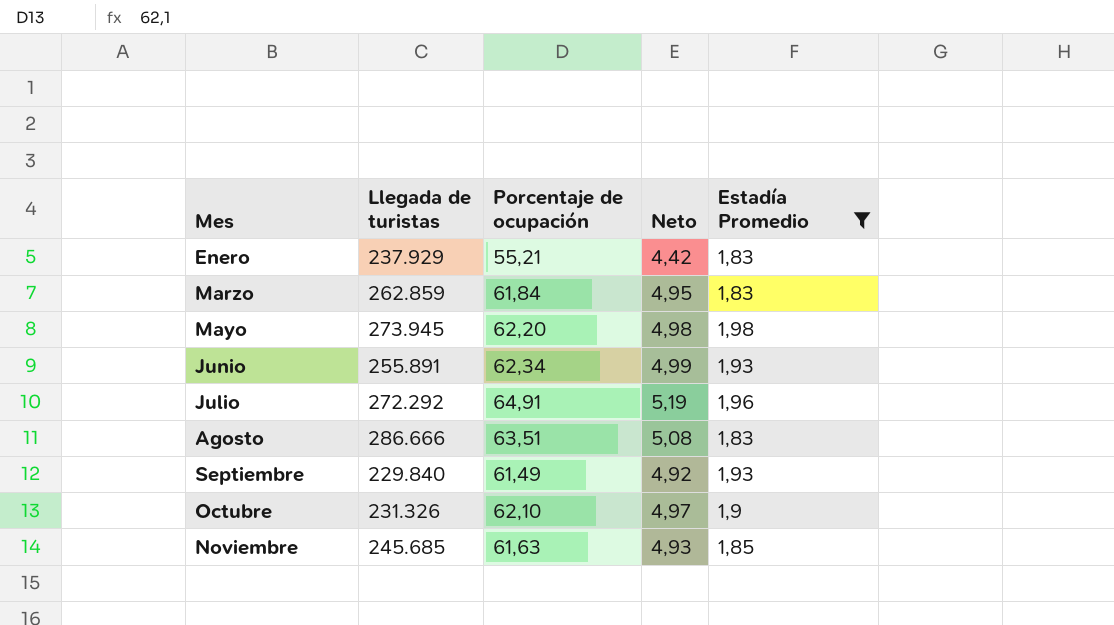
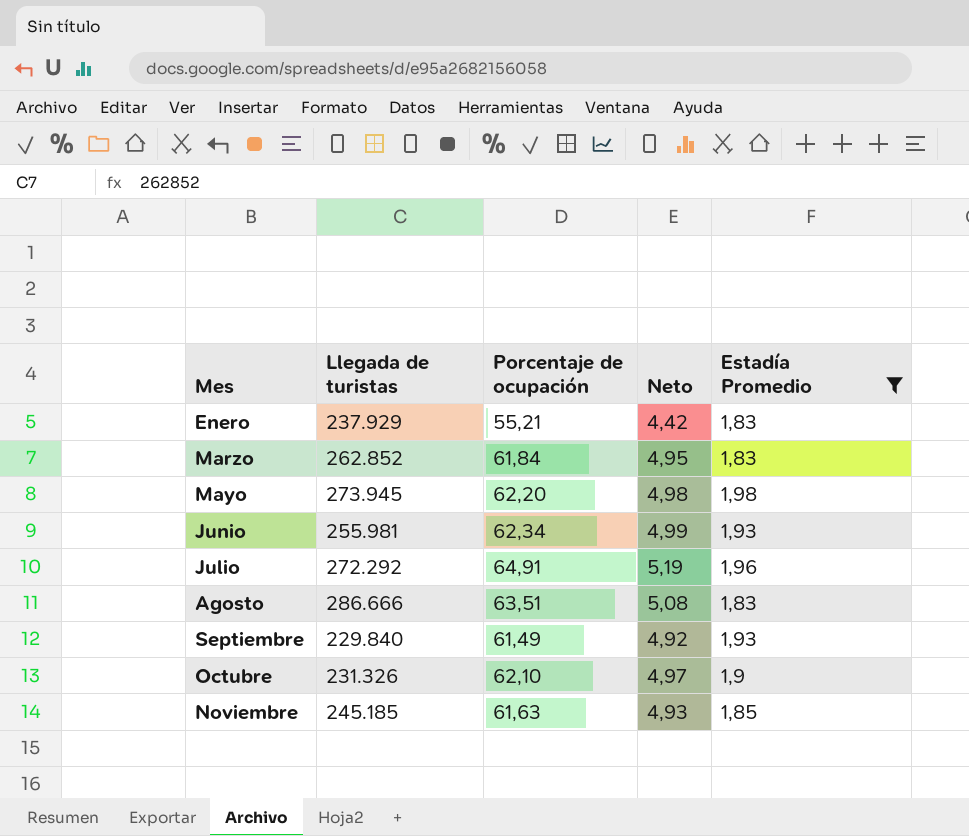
Marzo | Llegada de turistas: 262.859 -> 262.852
Junio | Llegada de turistas: 255.891 -> 255.981
Noviembre | Llegada de turistas: 245.685 -> 245.185

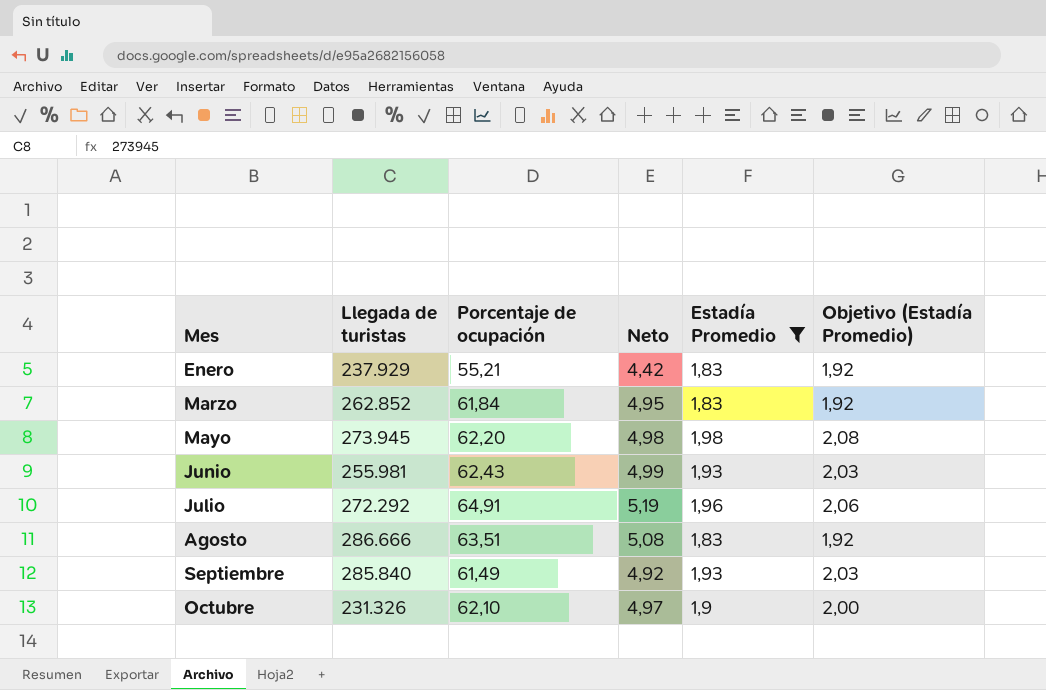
column Objetivo (Estadía Promedio) | formula: none -> [Estadía Promedio] * 1,05
row Noviembre: 245.185 | 61,63 | 4,93 | 1,85 -> none
Junio | Porcentaje de ocupación: 62,34 -> 62,43
Septiembre | Llegada de turistas: 229.840 -> 285.840

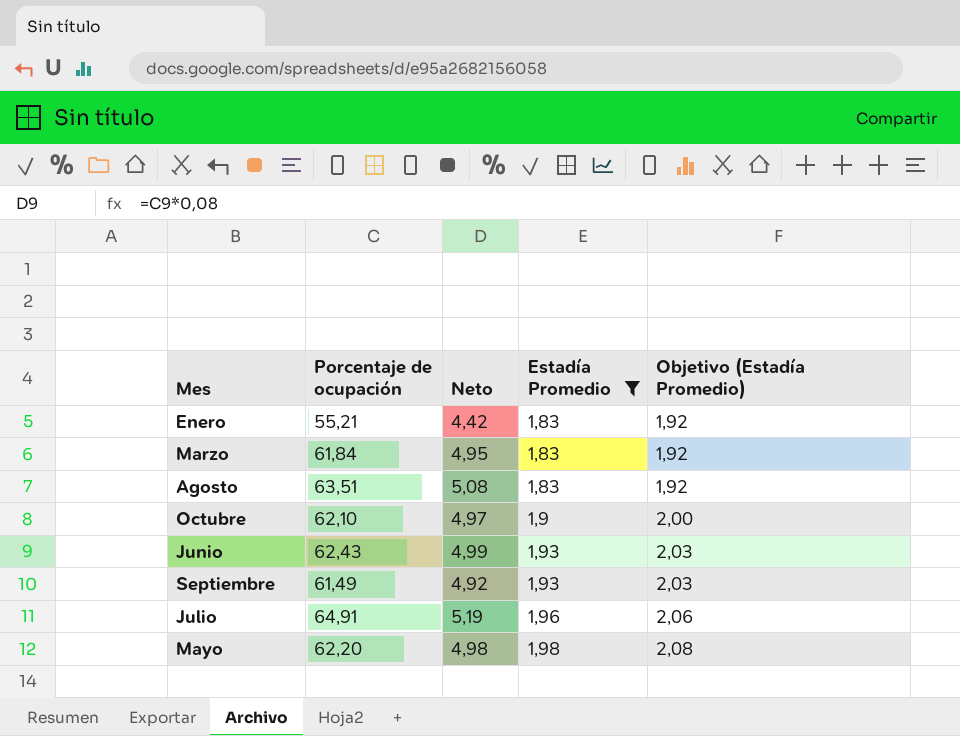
row order: Mes ascending -> Estadía Promedio ascending
column Llegada de turistas | position: 2 -> none

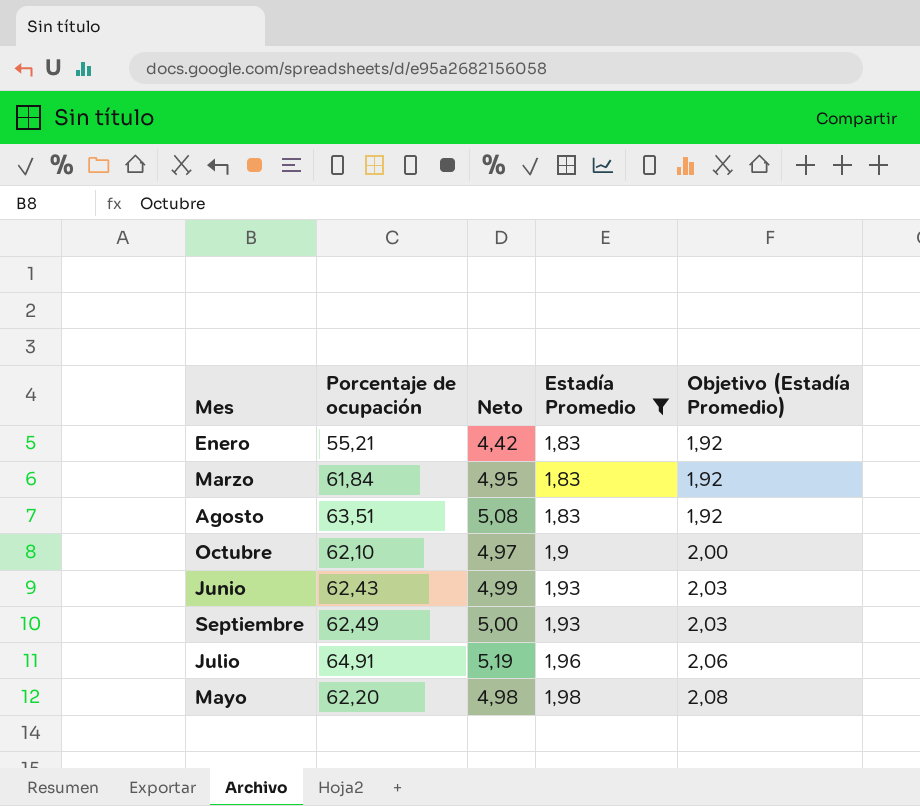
Septiembre | Porcentaje de ocupación: 61,49 -> 62,49
Septiembre | Neto: 4,92 -> 5,00

